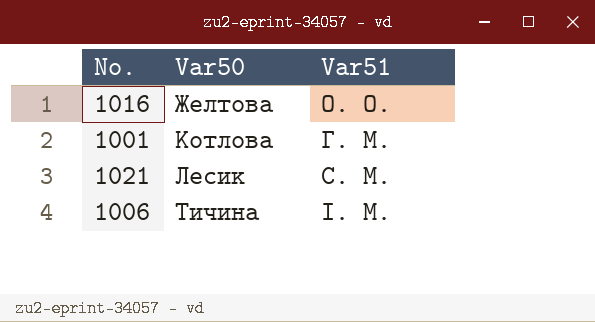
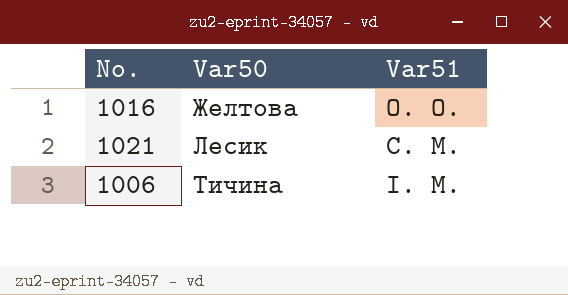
row 1001: Котлова | Г. М. -> none

